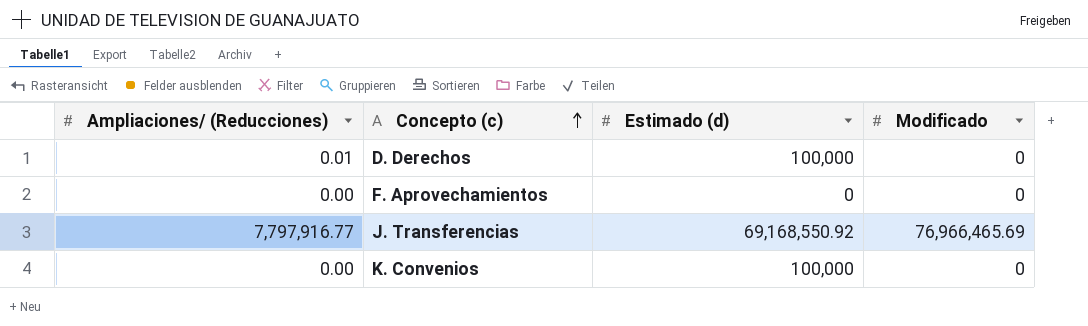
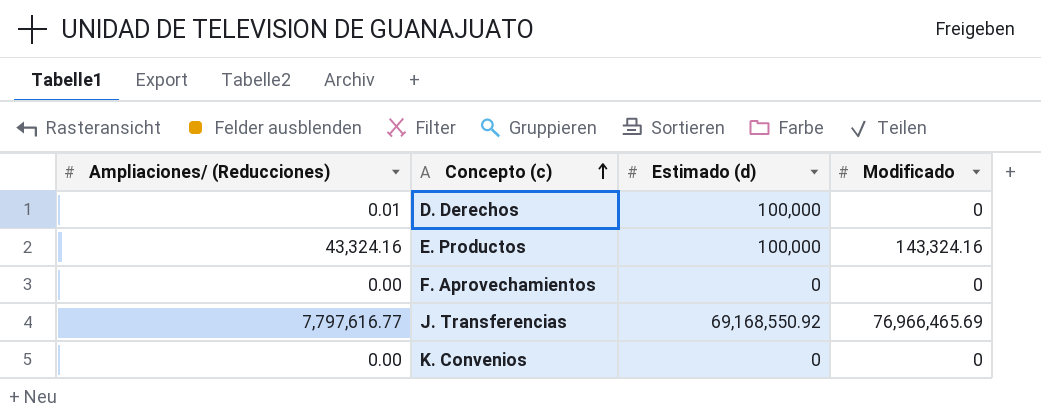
row E. Productos: none -> 43,324.16 | 100,000 | 143,324.16
J. Transferencias | Ampliaciones/ (Reducciones): 7,797,916.77 -> 7,797,616.77
K. Convenios | Estimado (d): 100,000 -> 0

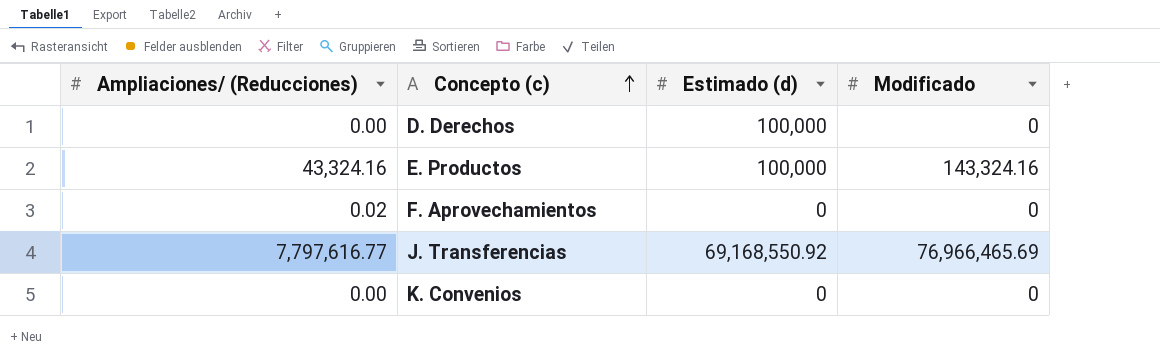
D. Derechos | Ampliaciones/ (Reducciones): 0.01 -> 0.00
F. Aprovechamientos | Ampliaciones/ (Reducciones): 0.00 -> 0.02

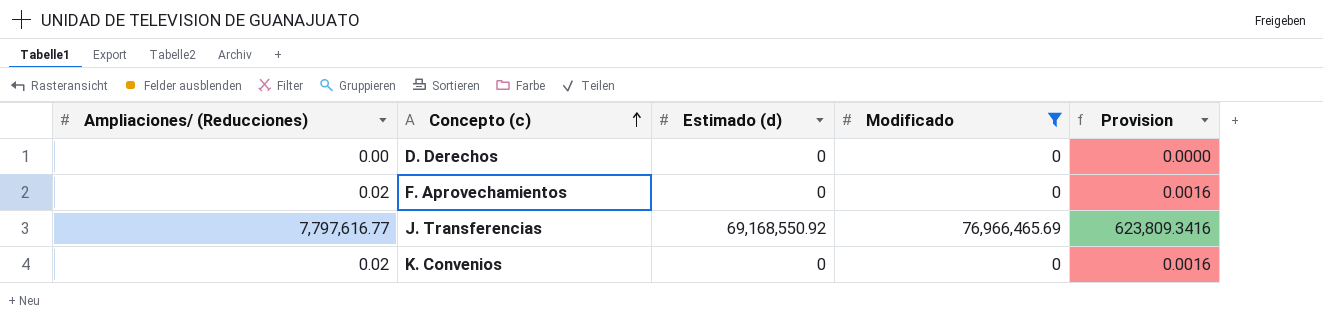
filter: none -> Modificado != 143,324.16
column Provision | formula: none -> [Ampliaciones/ (Reducciones)] * 0.08
D. Derechos | Estimado (d): 100,000 -> 0
K. Convenios | Ampliaciones/ (Reducciones): 0.00 -> 0.02

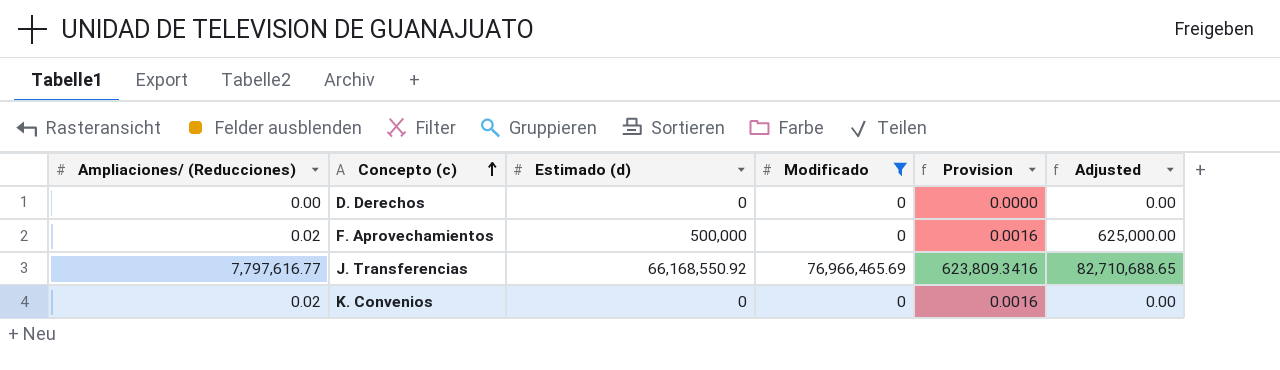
column Adjusted | formula: none -> [Estimado (d)] * 1.25
F. Aprovechamientos | Estimado (d): 0 -> 500,000
J. Transferencias | Estimado (d): 69,168,550.92 -> 66,168,550.92

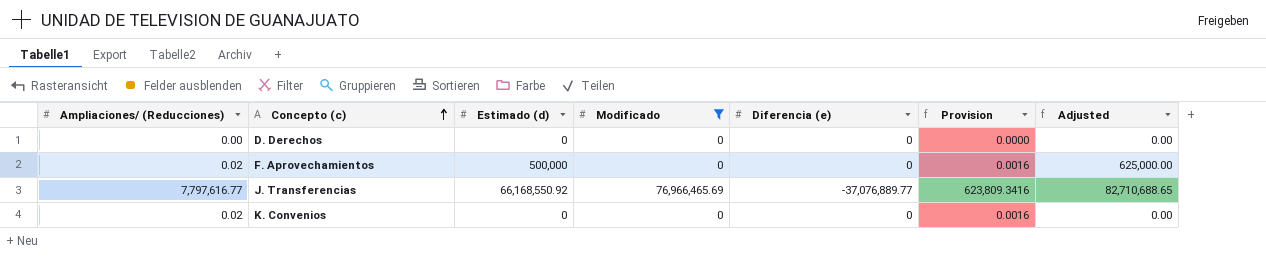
column Diferencia (e) | position: none -> 5

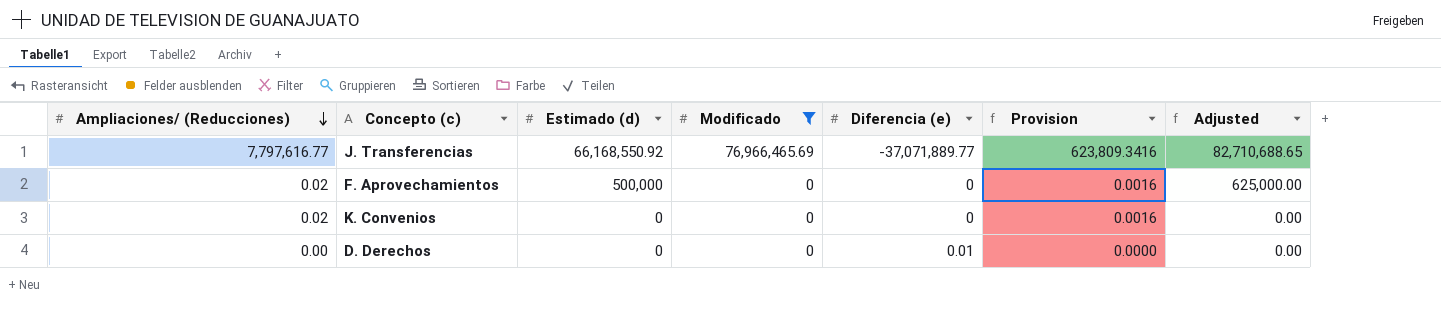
row order: Concepto (c) ascending -> Ampliaciones/ (Reducciones) descending
J. Transferencias | Diferencia (e): -37,076,889.77 -> -37,071,889.77
D. Derechos | Diferencia (e): 0 -> 0.01

